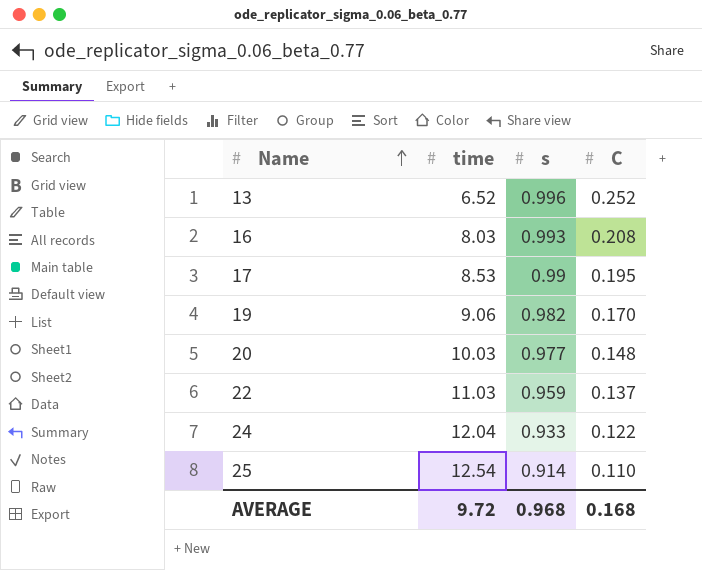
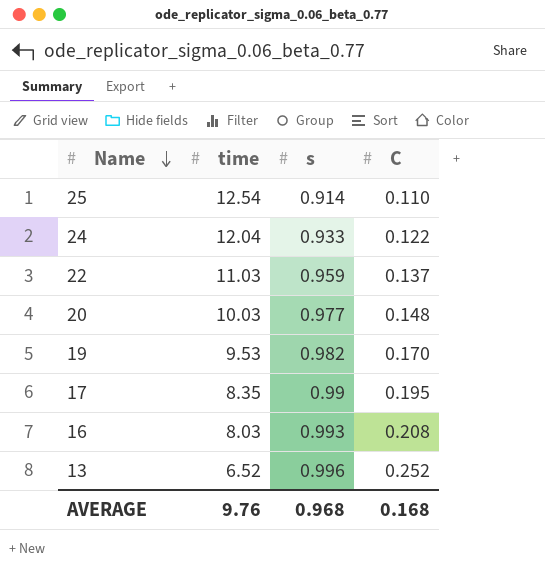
row order: Name ascending -> Name descending
19 | time: 9.06 -> 9.53
17 | time: 8.53 -> 8.35
AVERAGE | time: 9.72 -> 9.76

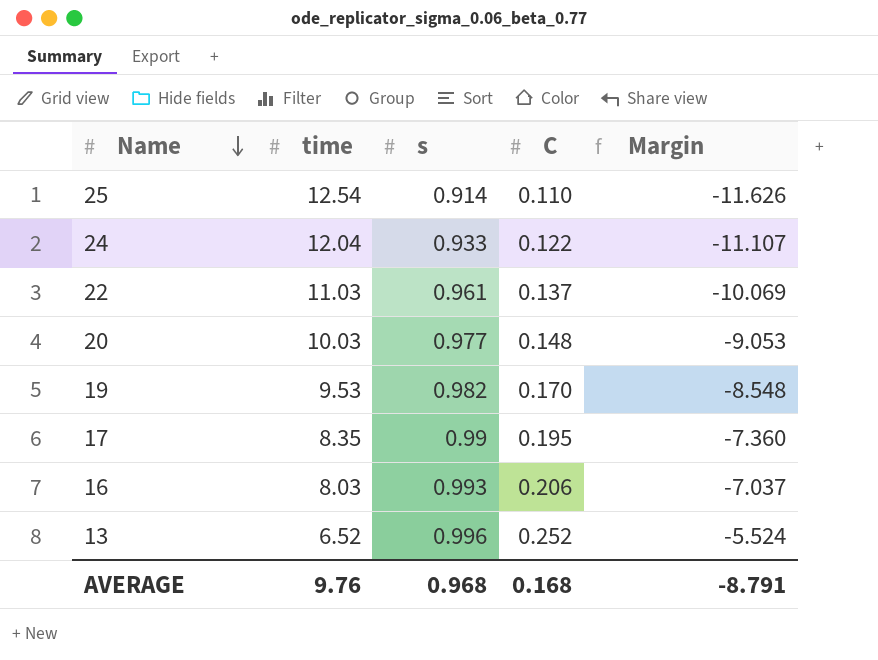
column Margin | formula: none -> [s] - [time]
22 | s: 0.959 -> 0.961
16 | C: 0.208 -> 0.206

